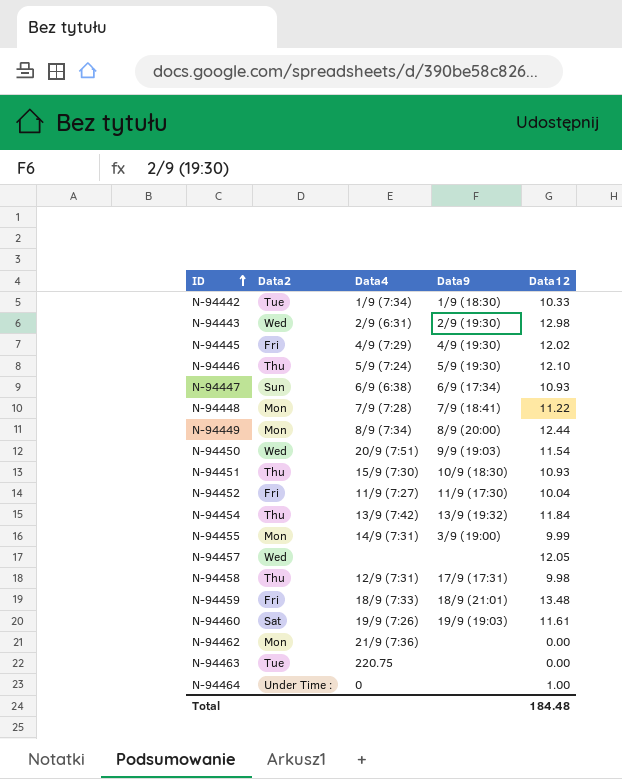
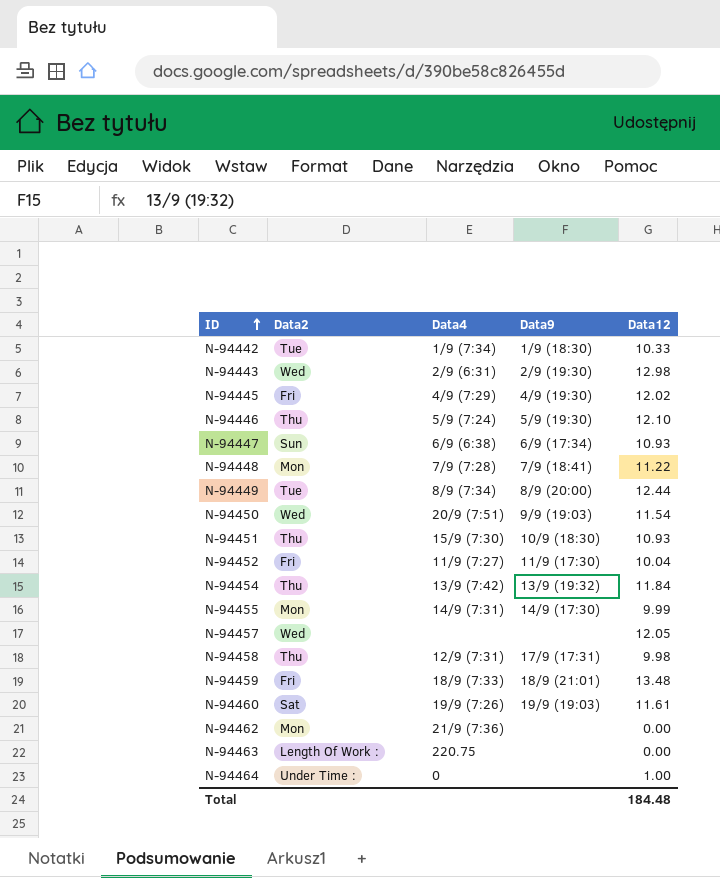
N-94449 | Data2: Mon -> Tue
N-94455 | Data9: 3/9 (19:00) -> 14/9 (17:30)
N-94463 | Data2: Tue -> Length Of Work :

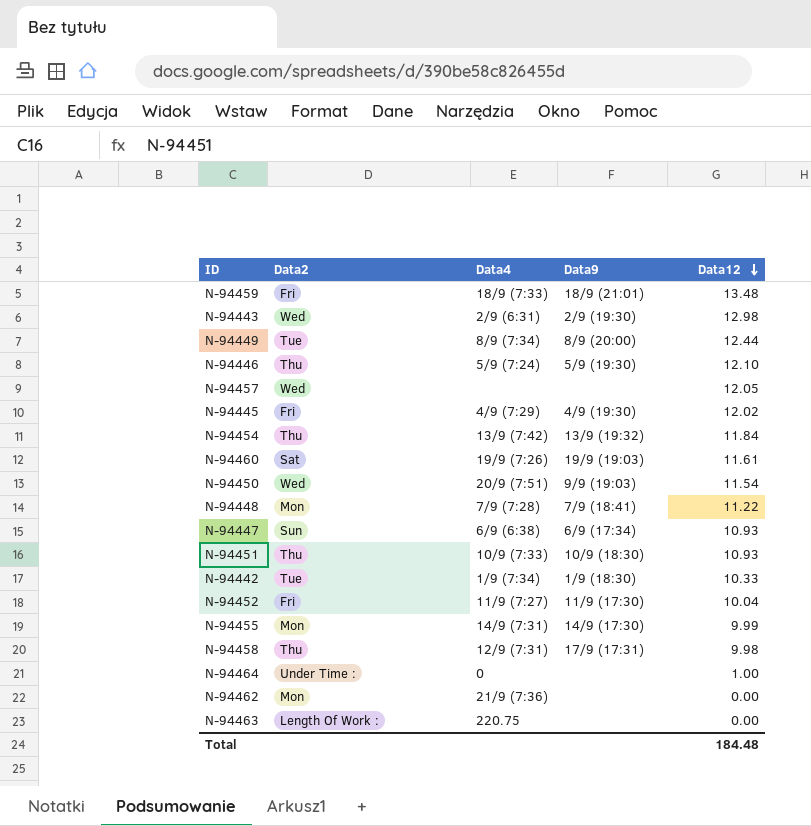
row order: ID ascending -> Data12 descending
N-94451 | Data4: 15/9 (7:30) -> 10/9 (7:33)

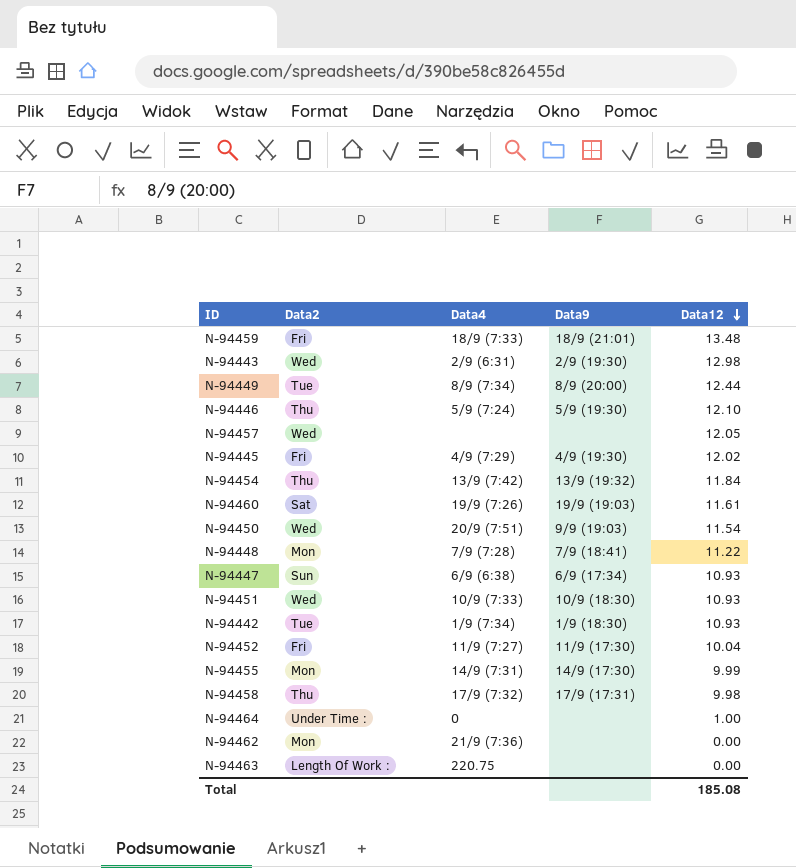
N-94451 | Data2: Thu -> Wed
N-94442 | Data12: 10.33 -> 10.93
N-94458 | Data4: 12/9 (7:31) -> 17/9 (7:32)
Total | Data12: 184.48 -> 185.08

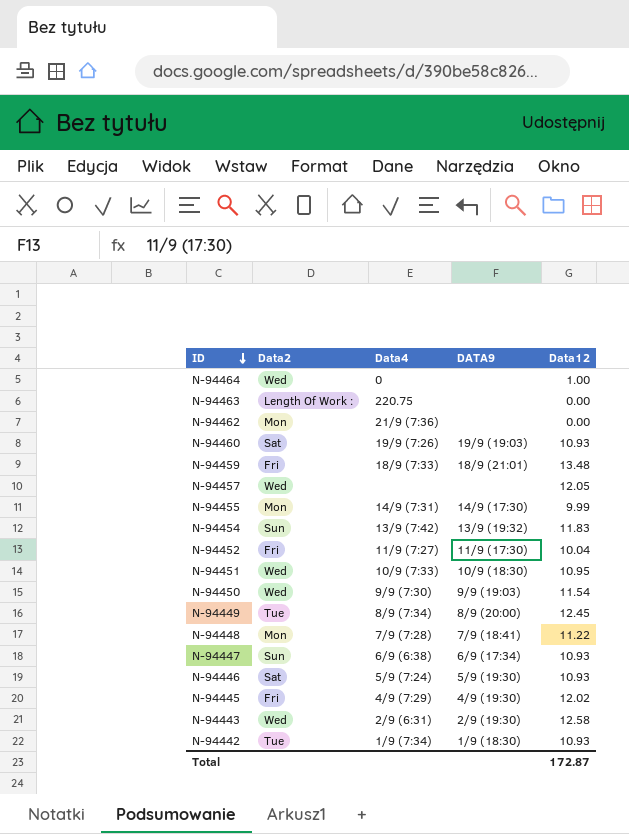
row order: Data12 descending -> ID descending
column name: Data9 -> DATA9
row N-94458: Thu | 17/9 (7:32) | 17/9 (17:31) | 9.98 -> none
N-94464 | Data2: Under Time : -> Wed
N-94460 | Data12: 11.61 -> 10.93
N-94454 | Data2: Thu -> Sun
N-94454 | Data12: 11.84 -> 11.83
N-94451 | Data12: 10.93 -> 10.95
N-94450 | Data4: 20/9 (7:51) -> 9/9 (7:30)
N-94449 | Data12: 12.44 -> 12.45
N-94446 | Data2: Thu -> Sat
N-94446 | Data12: 12.10 -> 10.93
N-94443 | Data12: 12.98 -> 12.58
Total | Data12: 185.08 -> 172.87

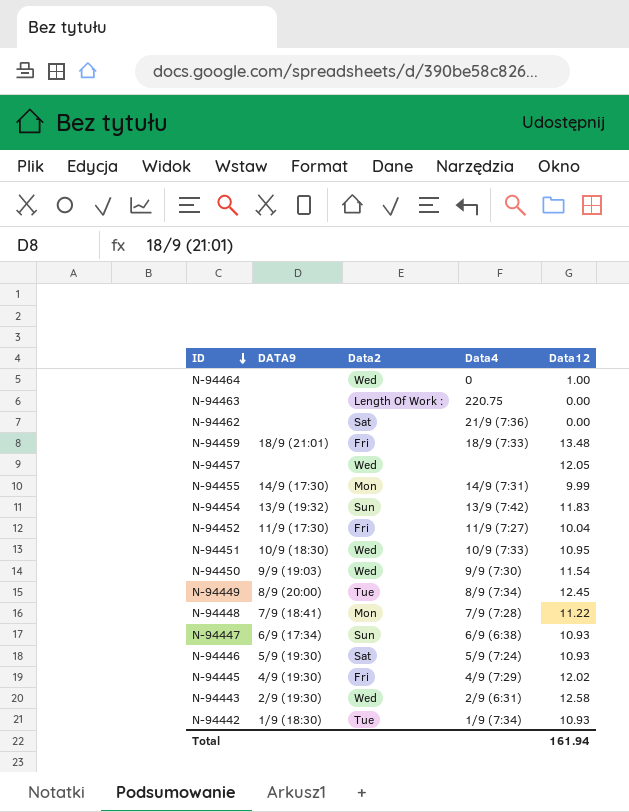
column DATA9 | position: 4 -> 2
row N-94460: Sat | 19/9 (7:26) | 19/9 (19:03) | 10.93 -> none
N-94462 | Data2: Mon -> Sat
Total | Data12: 172.87 -> 161.94

